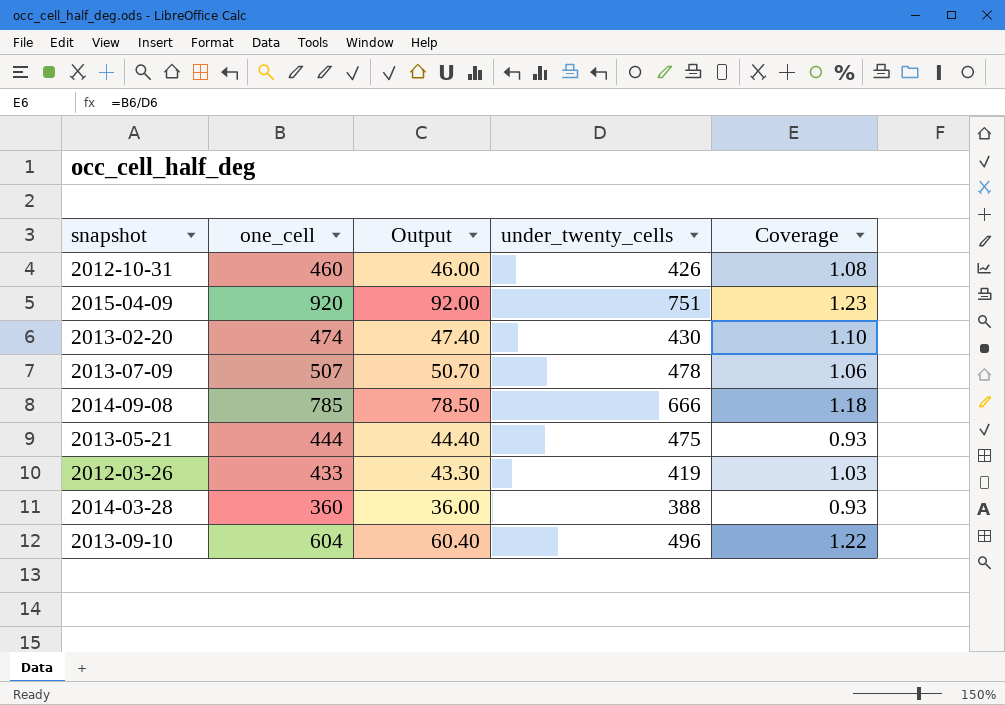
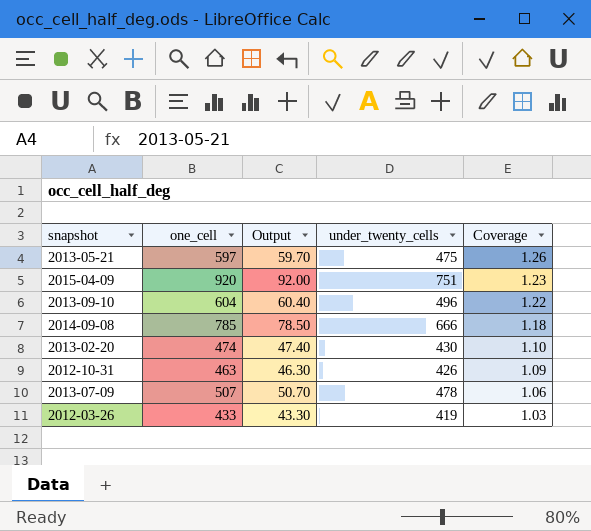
row order: none -> Coverage descending
row 2014-03-28: 360 | 36.00 | 388 | 0.93 -> none
2013-05-21 | one_cell: 444 -> 597
2013-05-21 | Output: 44.40 -> 59.70
2013-05-21 | Coverage: 0.93 -> 1.26
2012-10-31 | one_cell: 460 -> 463
2012-10-31 | Output: 46.00 -> 46.30
2012-10-31 | Coverage: 1.08 -> 1.09

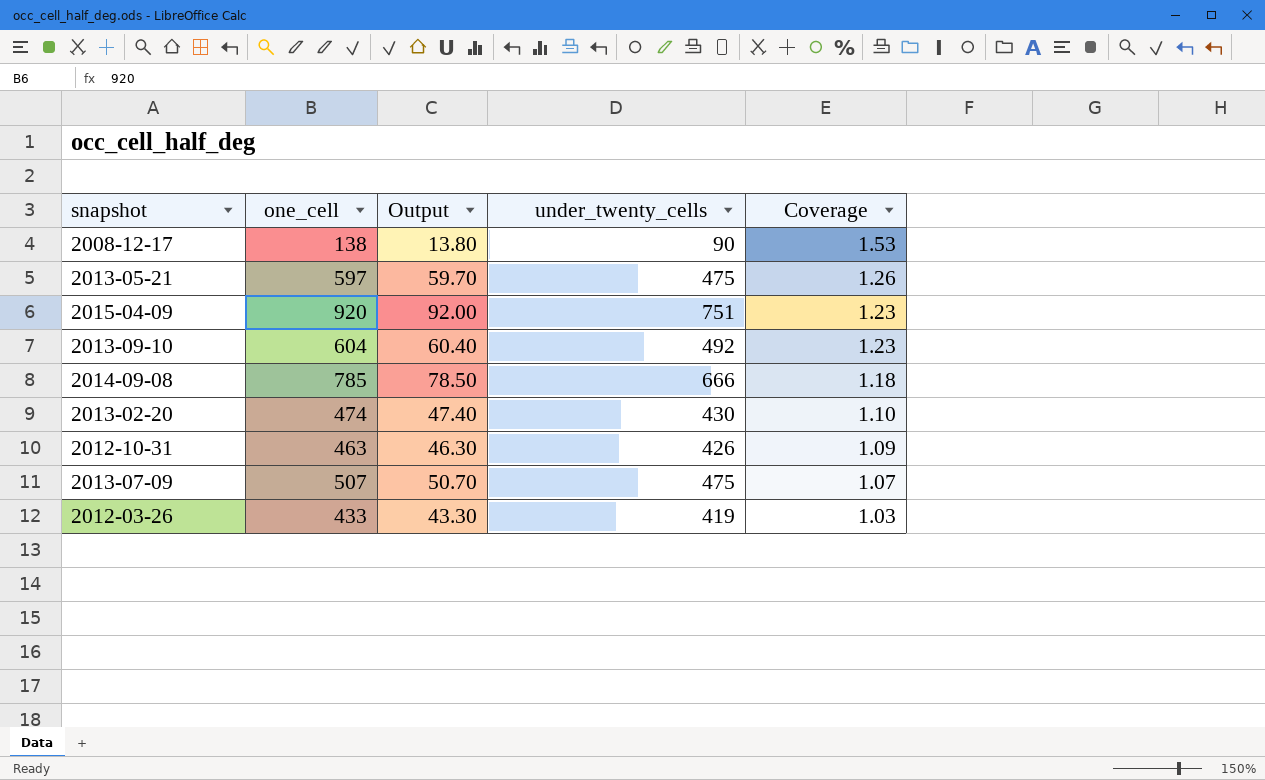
row 2008-12-17: none -> 138 | 13.80 | 90 | 1.53
2013-09-10 | under_twenty_cells: 496 -> 492
2013-09-10 | Coverage: 1.22 -> 1.23
2013-07-09 | under_twenty_cells: 478 -> 475
2013-07-09 | Coverage: 1.06 -> 1.07

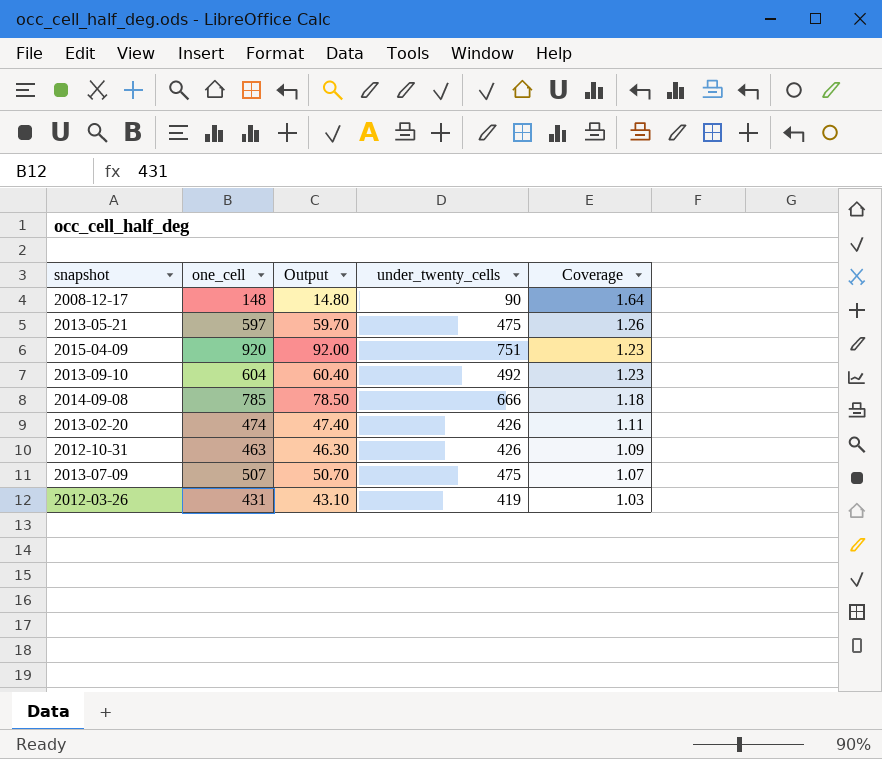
2008-12-17 | one_cell: 138 -> 148
2008-12-17 | Output: 13.80 -> 14.80
2008-12-17 | Coverage: 1.53 -> 1.64
2013-02-20 | under_twenty_cells: 430 -> 426
2013-02-20 | Coverage: 1.10 -> 1.11
2012-03-26 | one_cell: 433 -> 431
2012-03-26 | Output: 43.30 -> 43.10

